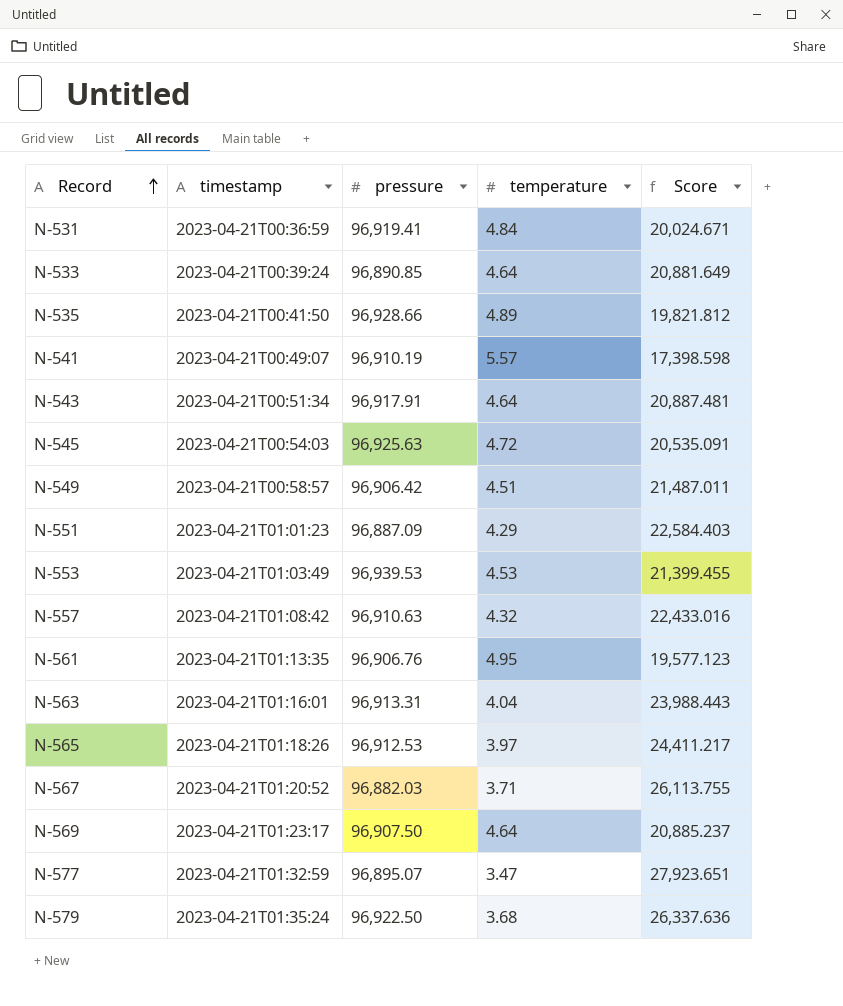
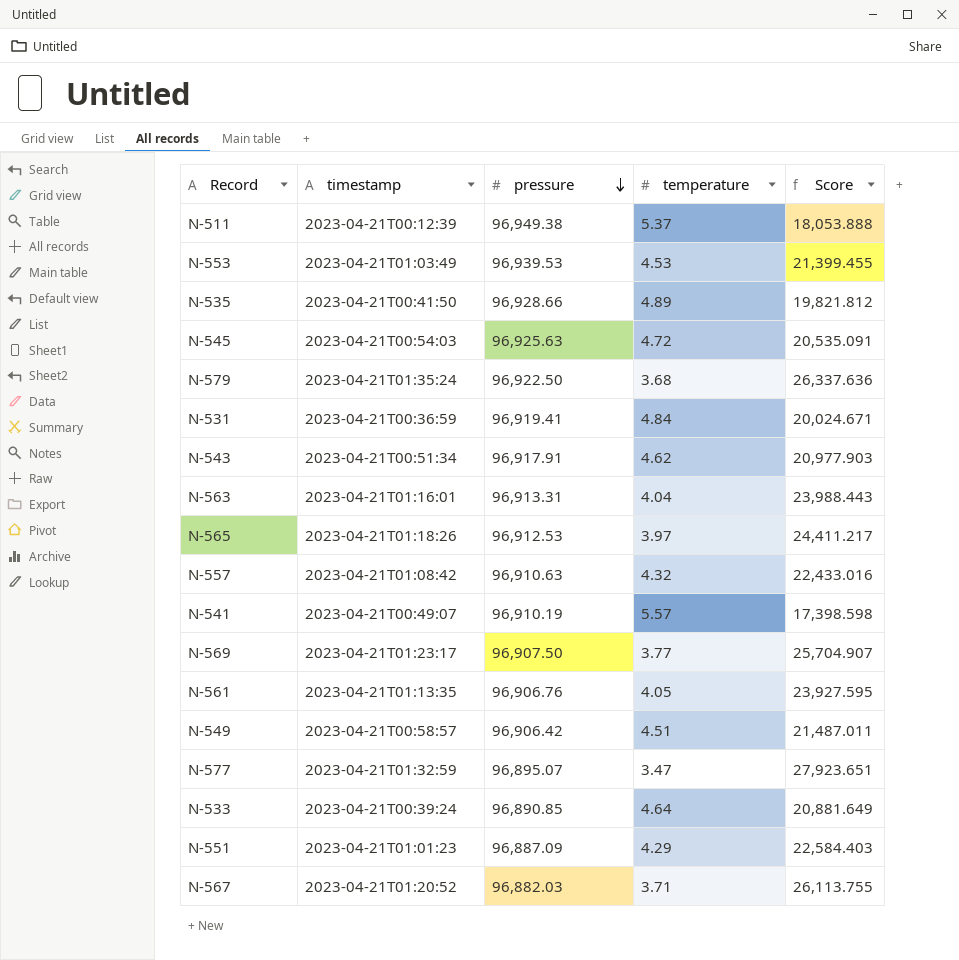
row order: Record ascending -> pressure descending
row N-511: none -> 2023-04-21T00:12:39 | 96,949.38 | 5.37 | 18,053.888
N-543 | temperature: 4.64 -> 4.62
N-543 | Score: 20,887.481 -> 20,977.903
N-569 | temperature: 4.64 -> 3.77
N-569 | Score: 20,885.237 -> 25,704.907
N-561 | temperature: 4.95 -> 4.05
N-561 | Score: 19,577.123 -> 23,927.595

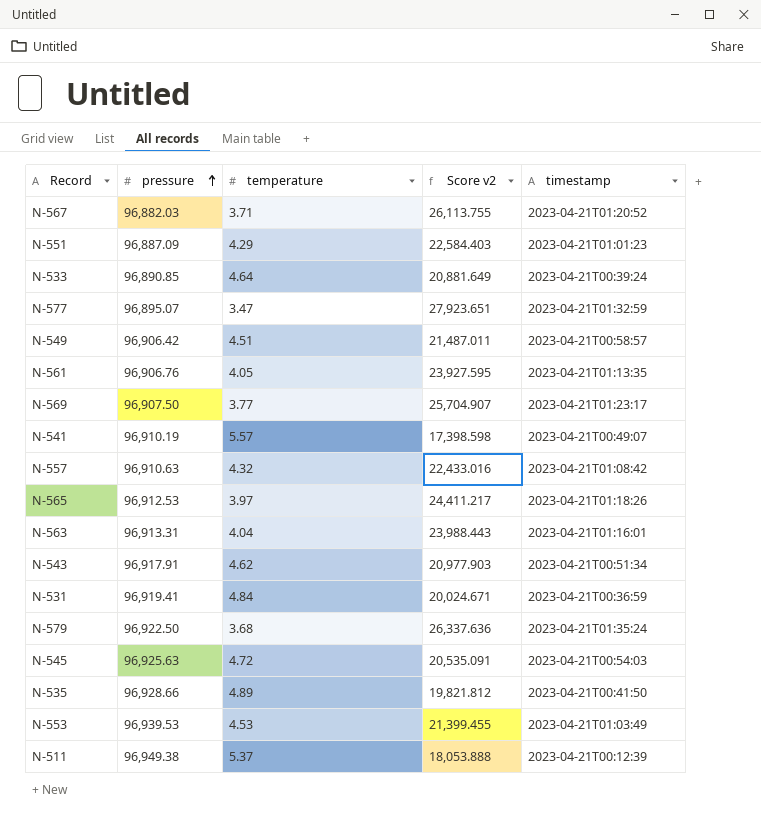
row order: pressure descending -> pressure ascending
column name: Score -> Score v2
column timestamp | position: 2 -> 5

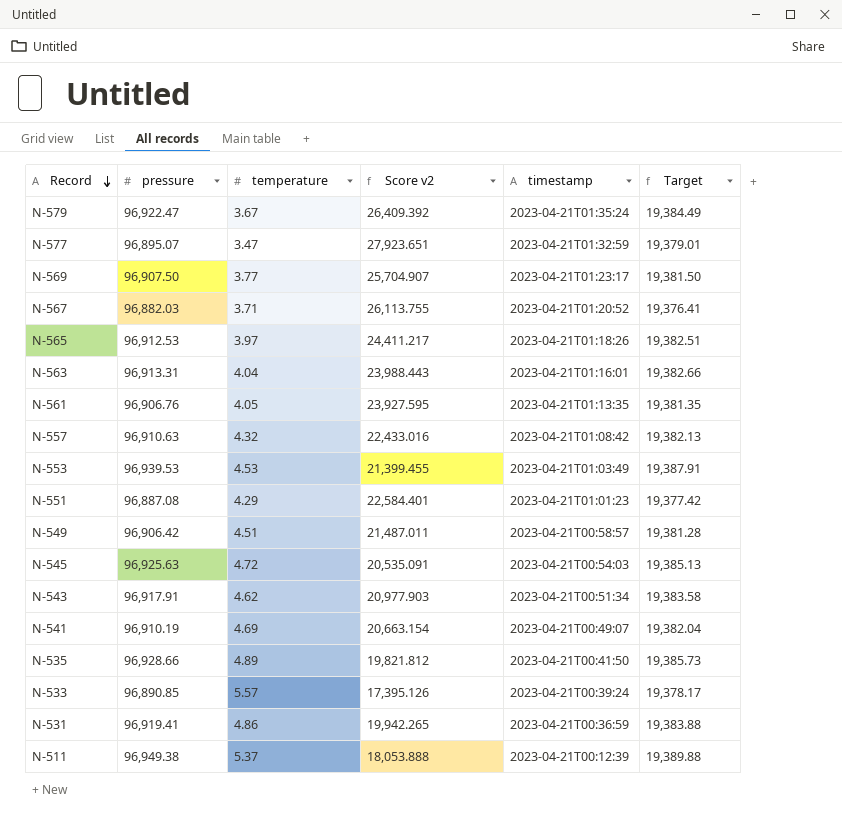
row order: pressure ascending -> Record descending
column Target | formula: none -> [pressure] * 0.2
N-579 | pressure: 96,922.50 -> 96,922.47
N-579 | temperature: 3.68 -> 3.67
N-579 | Score v2: 26,337.636 -> 26,409.392
N-551 | pressure: 96,887.09 -> 96,887.08
N-551 | Score v2: 22,584.403 -> 22,584.401
N-541 | temperature: 5.57 -> 4.69
N-541 | Score v2: 17,398.598 -> 20,663.154
N-533 | temperature: 4.64 -> 5.57
N-533 | Score v2: 20,881.649 -> 17,395.126
N-531 | temperature: 4.84 -> 4.86
N-531 | Score v2: 20,024.671 -> 19,942.265

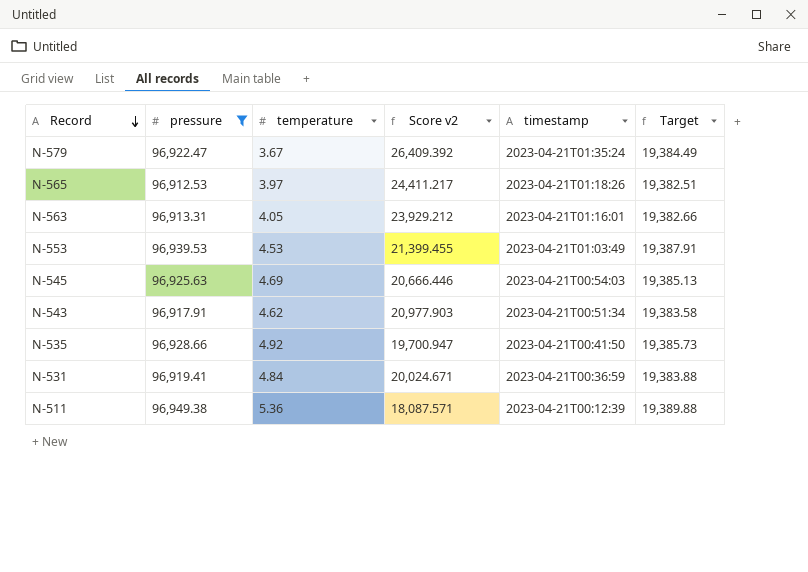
filter: none -> pressure >= 96,912.53
N-563 | temperature: 4.04 -> 4.05
N-563 | Score v2: 23,988.443 -> 23,929.212
N-545 | temperature: 4.72 -> 4.69
N-545 | Score v2: 20,535.091 -> 20,666.446
N-535 | temperature: 4.89 -> 4.92
N-535 | Score v2: 19,821.812 -> 19,700.947
N-531 | temperature: 4.86 -> 4.84
N-531 | Score v2: 19,942.265 -> 20,024.671
N-511 | temperature: 5.37 -> 5.36
N-511 | Score v2: 18,053.888 -> 18,087.571

